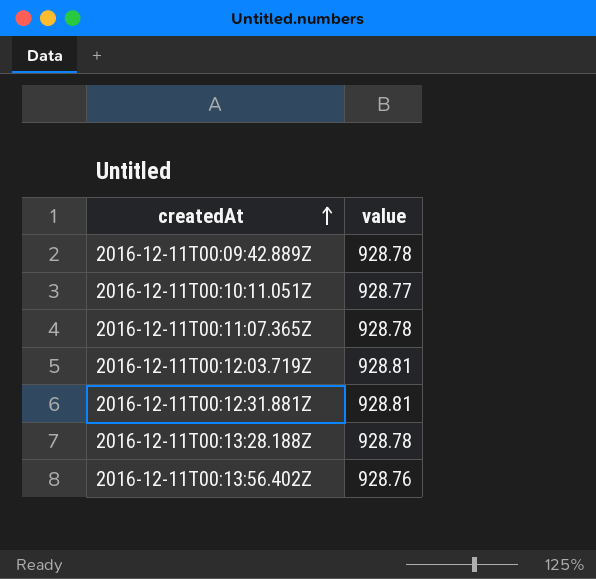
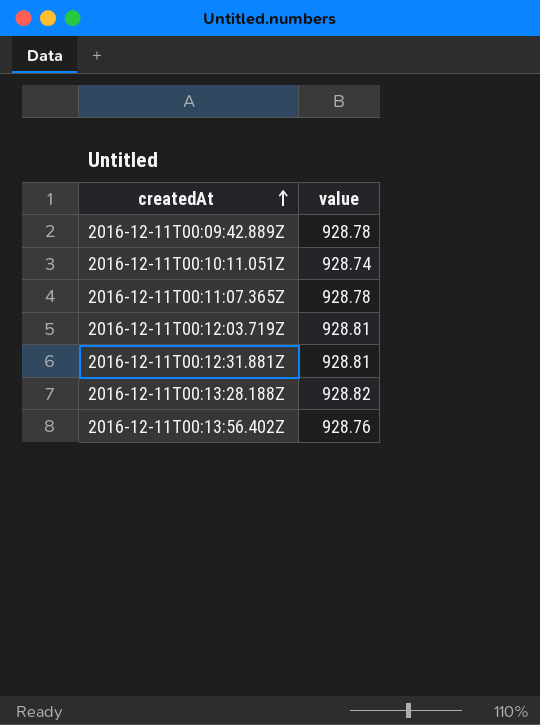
2016-12-11T00:10:11.051Z | value: 928.77 -> 928.74
2016-12-11T00:13:28.188Z | value: 928.78 -> 928.82

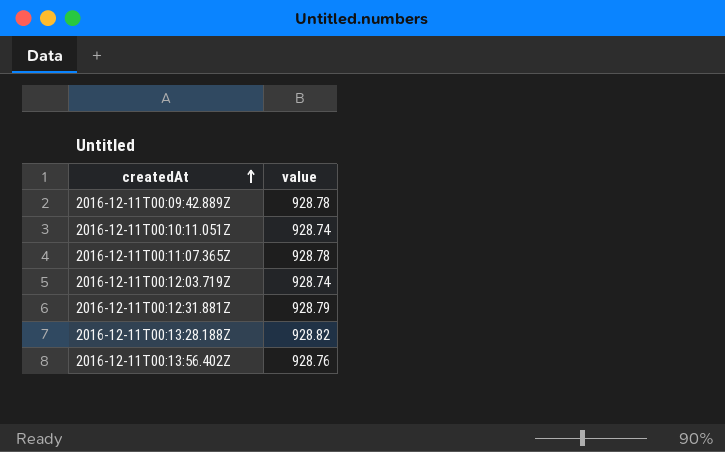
2016-12-11T00:12:03.719Z | value: 928.81 -> 928.74
2016-12-11T00:12:31.881Z | value: 928.81 -> 928.79

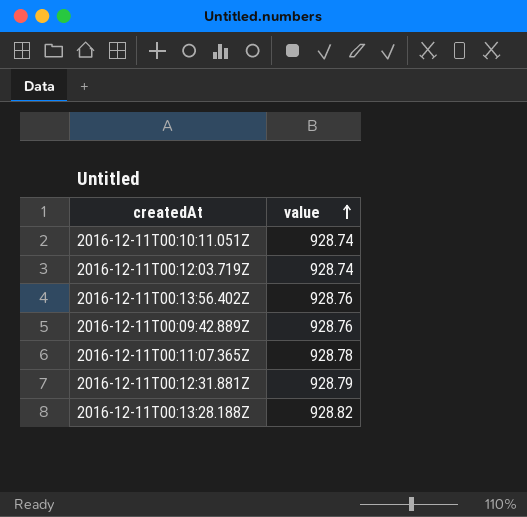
row order: createdAt ascending -> value ascending
2016-12-11T00:09:42.889Z | value: 928.78 -> 928.76

